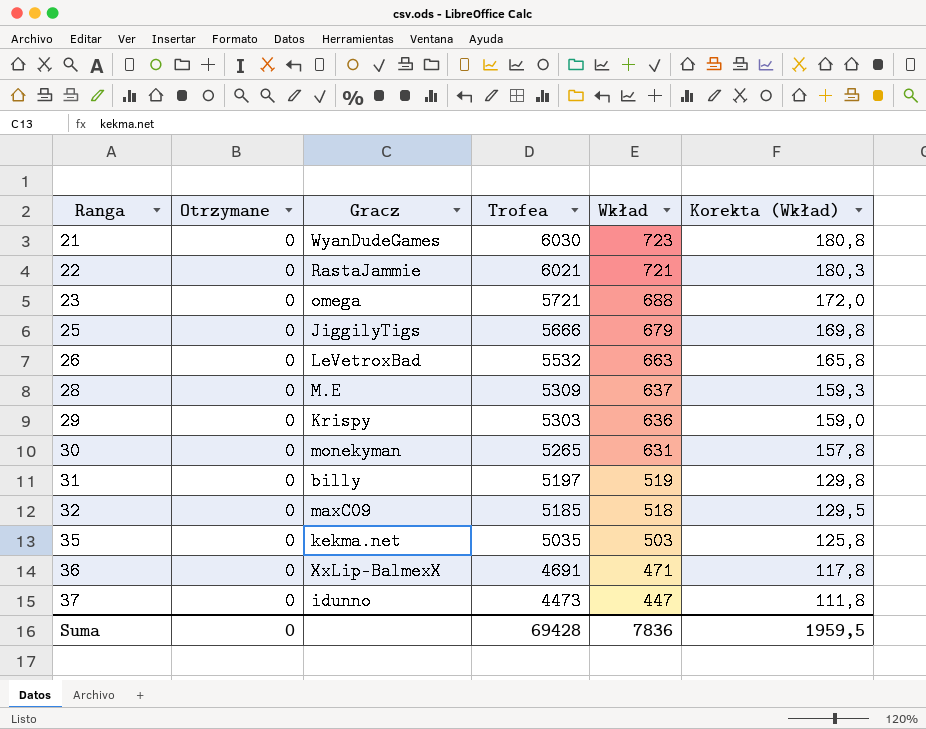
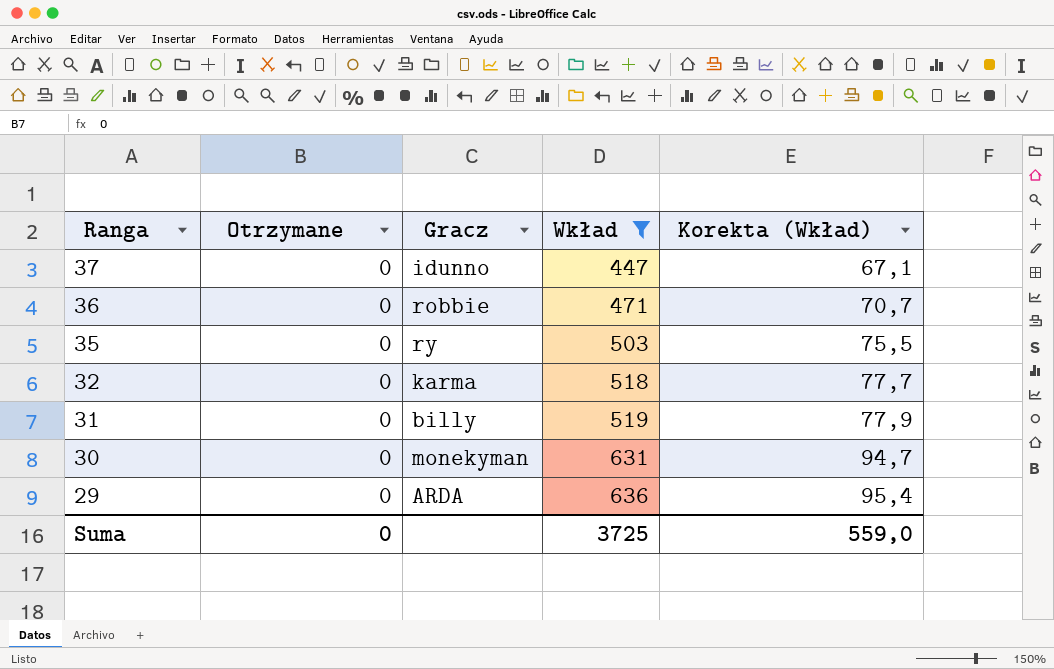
filter: none -> Wkład <= 636
row order: Ranga ascending -> Ranga descending
column Trofea | position: 4 -> none
column Korekta (Wkład) | formula: [Wkład] * 0,25 -> [Wkład] * 0,15
36 | Gracz: XxLip-BalmexX -> robbie
35 | Gracz: kekma.net -> ry
32 | Gracz: maxC09 -> karma
29 | Gracz: Krispy -> ARDA
Suma | Wkład: 7836 -> 3725
Suma | Korekta (Wkład): 1959,5 -> 559,0

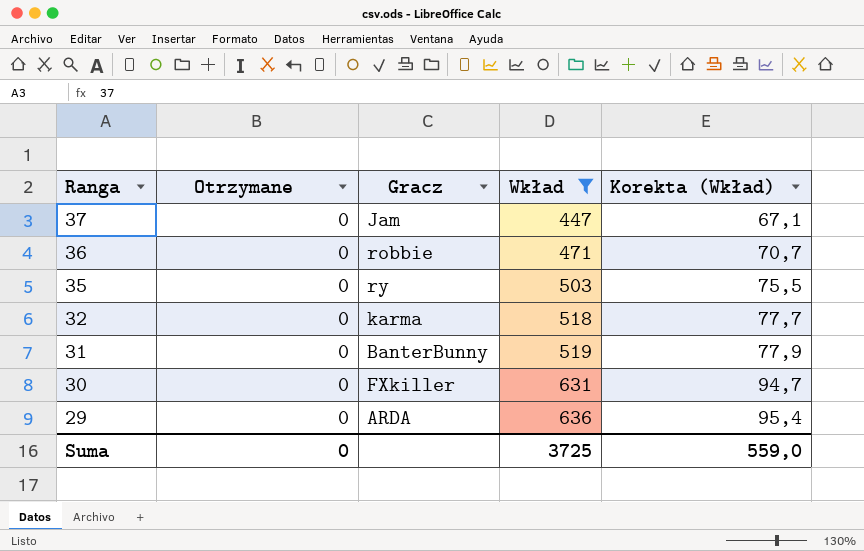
37 | Gracz: idunno -> Jam
31 | Gracz: billy -> BanterBunny
30 | Gracz: monekyman -> FXkiller

